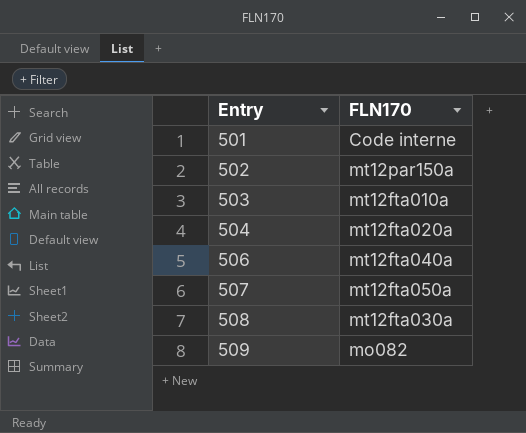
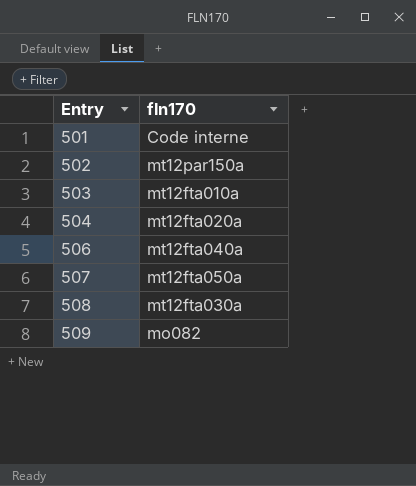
column name: FLN170 -> fln170

